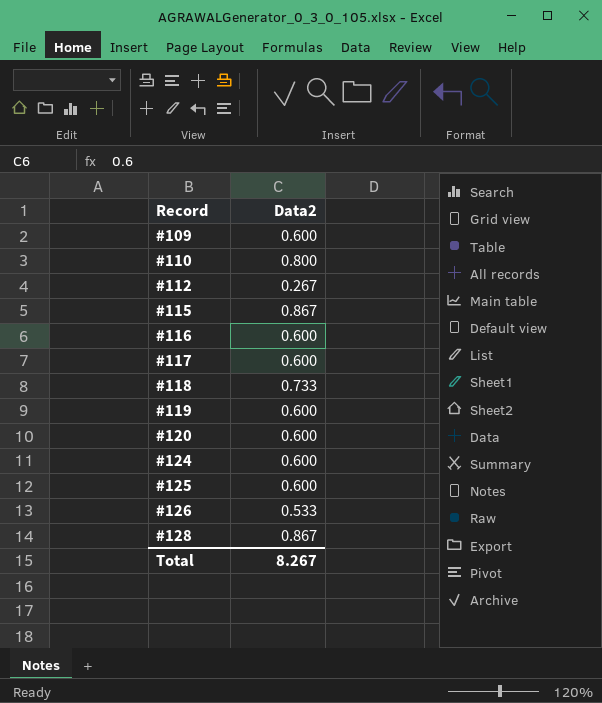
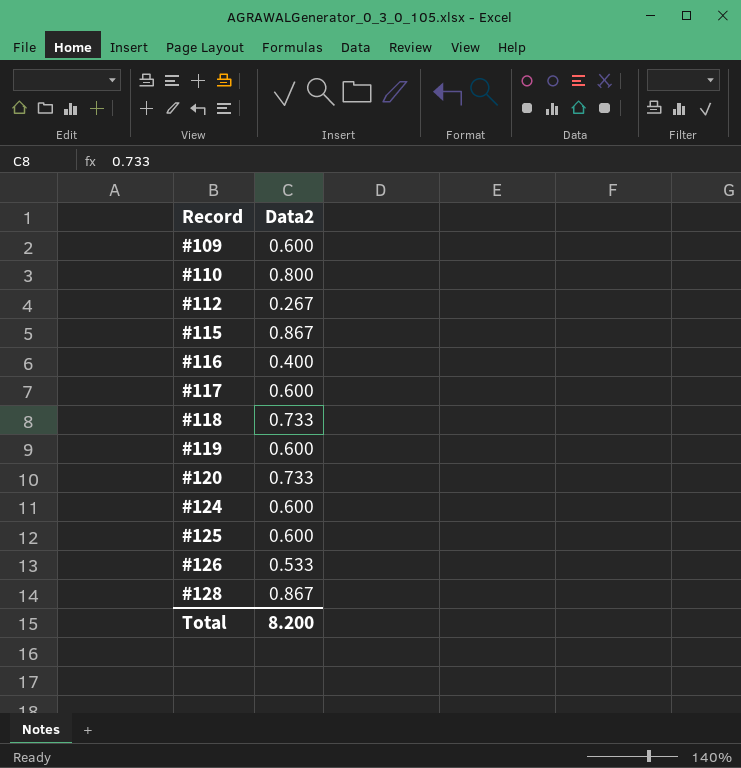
#116 | Data2: 0.600 -> 0.400
#120 | Data2: 0.600 -> 0.733
Total | Data2: 8.267 -> 8.200

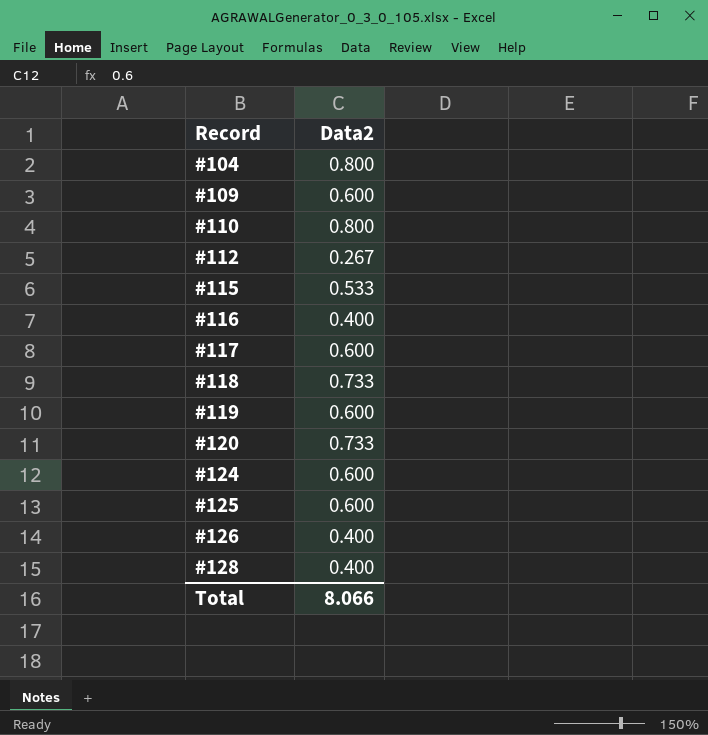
row #104: none -> 0.800
#115 | Data2: 0.867 -> 0.533
#126 | Data2: 0.533 -> 0.400
#128 | Data2: 0.867 -> 0.400
Total | Data2: 8.200 -> 8.066

